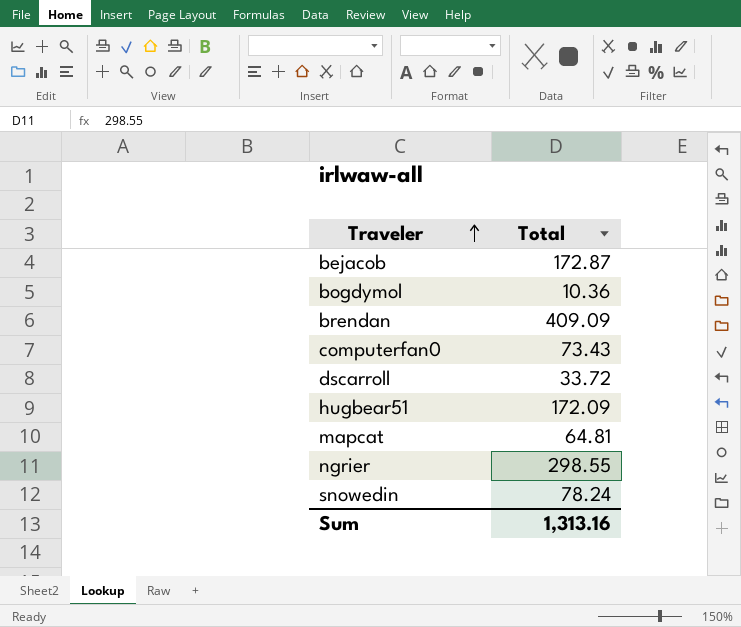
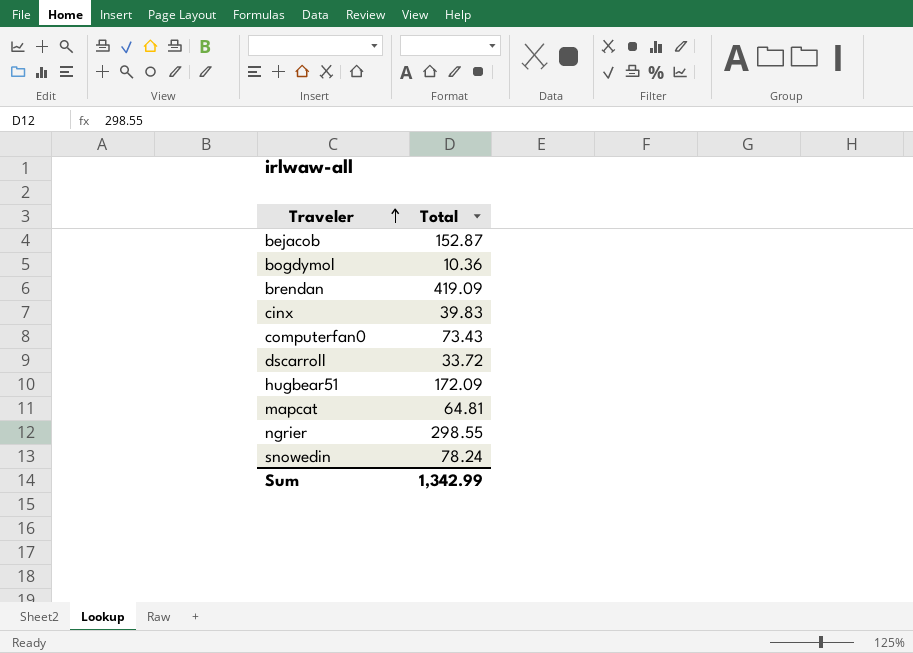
bejacob | Total: 172.87 -> 152.87
brendan | Total: 409.09 -> 419.09
row cinx: none -> 39.83
Sum | Total: 1,313.16 -> 1,342.99

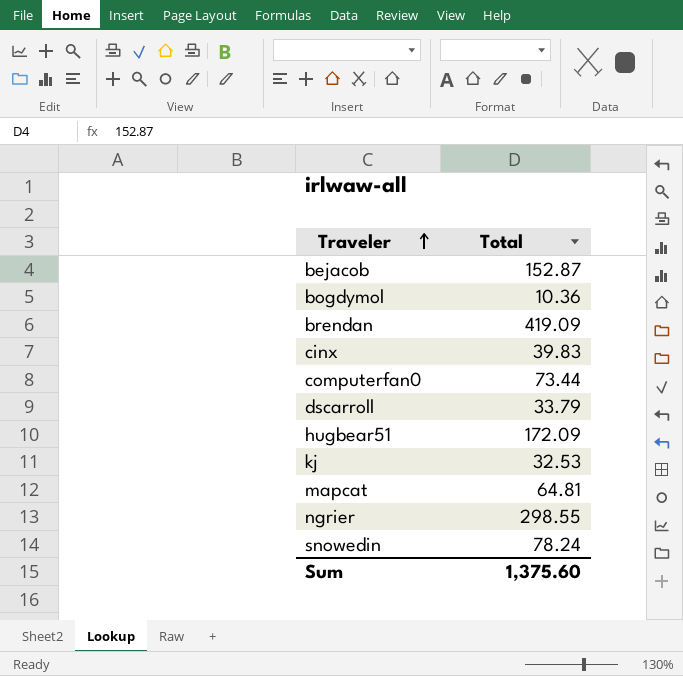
computerfan0 | Total: 73.43 -> 73.44
dscarroll | Total: 33.72 -> 33.79
row kj: none -> 32.53
Sum | Total: 1,342.99 -> 1,375.60

